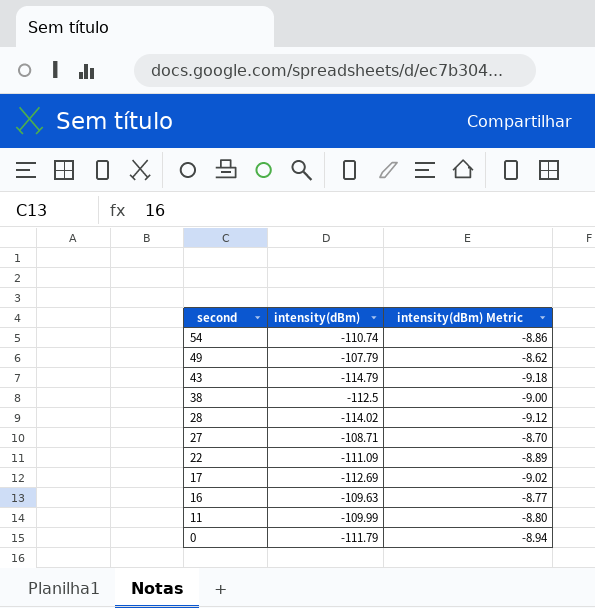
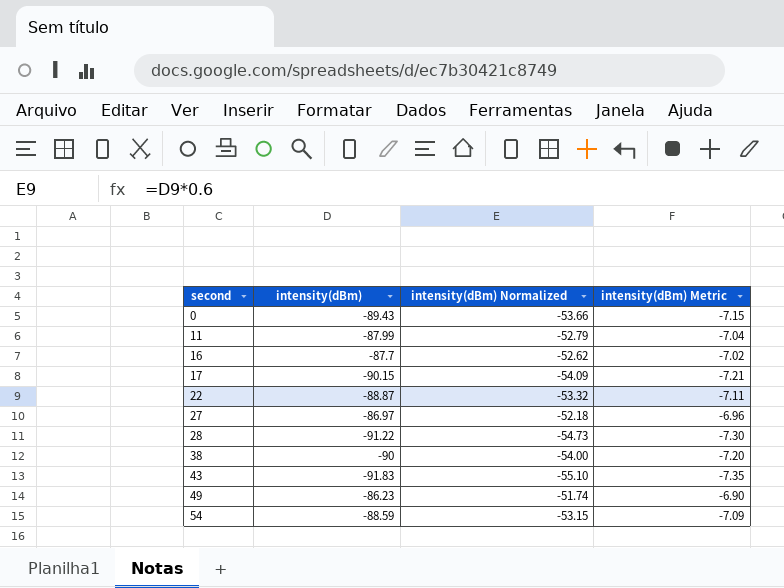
row order: second descending -> second ascending
column intensity(dBm) Normalized | formula: none -> [intensity(dBm)] * 0.6
0 | intensity(dBm): -111.79 -> -89.43
0 | intensity(dBm) Metric: -8.94 -> -7.15
11 | intensity(dBm): -109.99 -> -87.99
11 | intensity(dBm) Metric: -8.80 -> -7.04
16 | intensity(dBm): -109.63 -> -87.7
16 | intensity(dBm) Metric: -8.77 -> -7.02
17 | intensity(dBm): -112.69 -> -90.15
17 | intensity(dBm) Metric: -9.02 -> -7.21
22 | intensity(dBm): -111.09 -> -88.87
22 | intensity(dBm) Metric: -8.89 -> -7.11
27 | intensity(dBm): -108.71 -> -86.97
27 | intensity(dBm) Metric: -8.70 -> -6.96
28 | intensity(dBm): -114.02 -> -91.22
28 | intensity(dBm) Metric: -9.12 -> -7.30
38 | intensity(dBm): -112.5 -> -90
38 | intensity(dBm) Metric: -9.00 -> -7.20
43 | intensity(dBm): -114.79 -> -91.83
43 | intensity(dBm) Metric: -9.18 -> -7.35
49 | intensity(dBm): -107.79 -> -86.23
49 | intensity(dBm) Metric: -8.62 -> -6.90
54 | intensity(dBm): -110.74 -> -88.59
54 | intensity(dBm) Metric: -8.86 -> -7.09

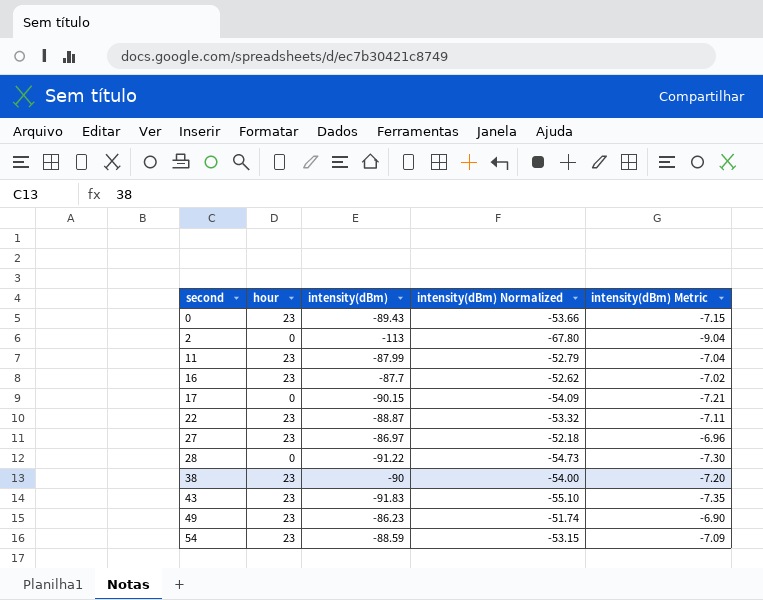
column hour | position: none -> 2
row 2: none -> 0 | -113 | -67.80 | -9.04

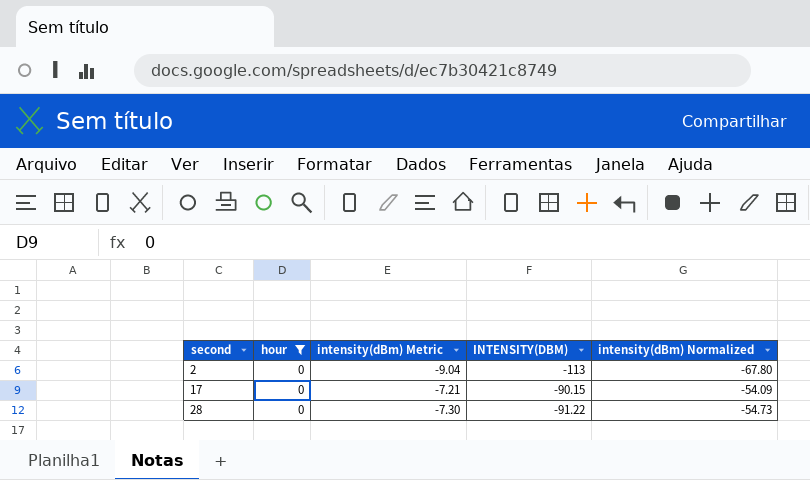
filter: none -> hour = 0
column intensity(dBm) Metric | position: 5 -> 3
column name: intensity(dBm) -> INTENSITY(DBM)

